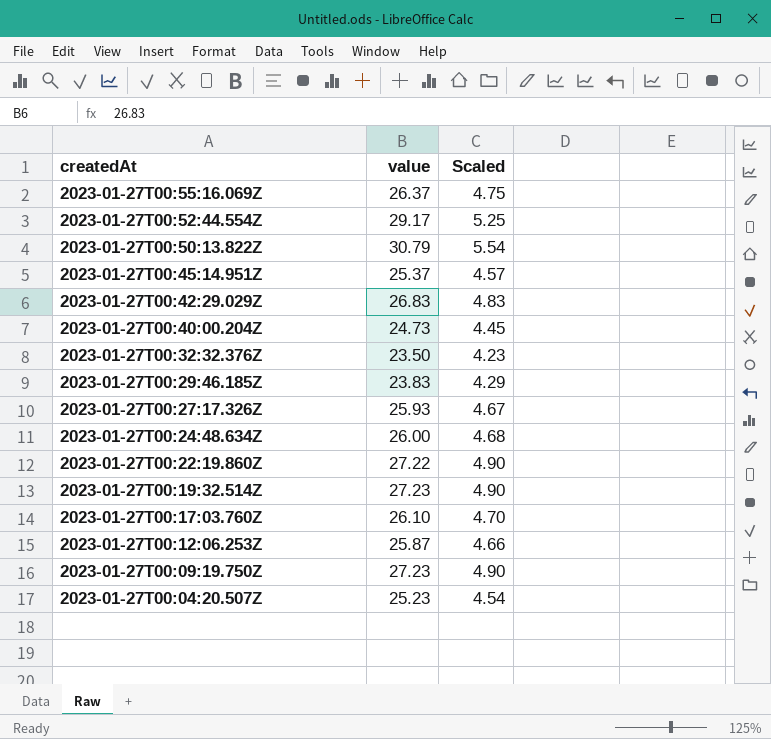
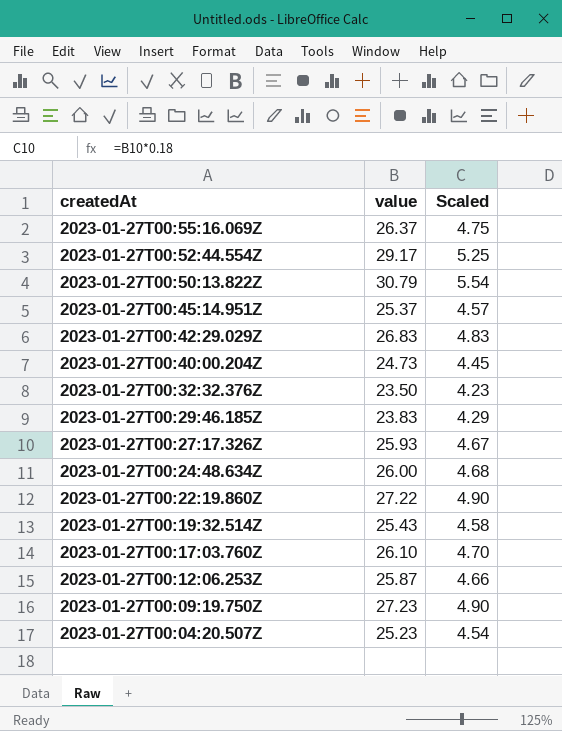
2023-01-27T00:19:32.514Z | value: 27.23 -> 25.43
2023-01-27T00:19:32.514Z | Scaled: 4.90 -> 4.58

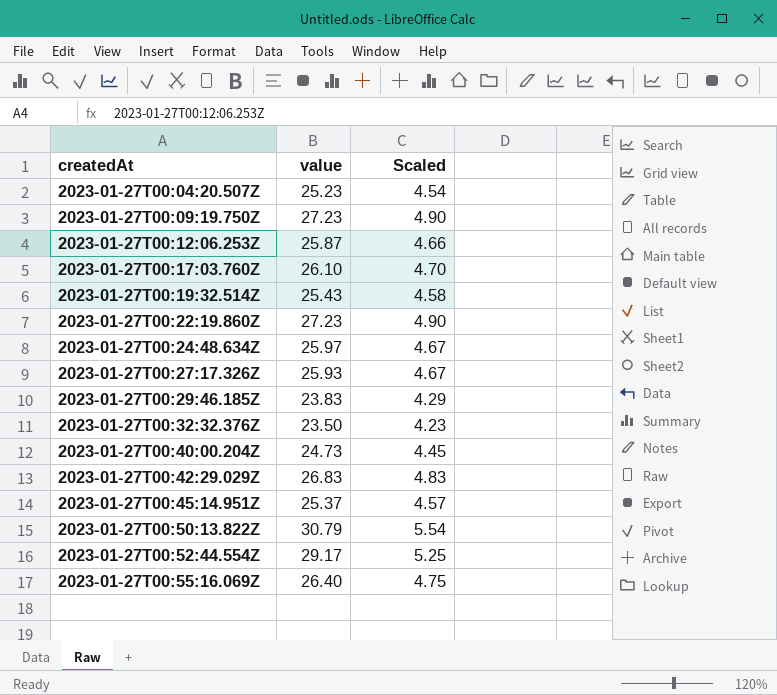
row order: createdAt descending -> createdAt ascending
2023-01-27T00:22:19.860Z | value: 27.22 -> 27.23
2023-01-27T00:24:48.634Z | value: 26.00 -> 25.97
2023-01-27T00:24:48.634Z | Scaled: 4.68 -> 4.67
2023-01-27T00:55:16.069Z | value: 26.37 -> 26.40

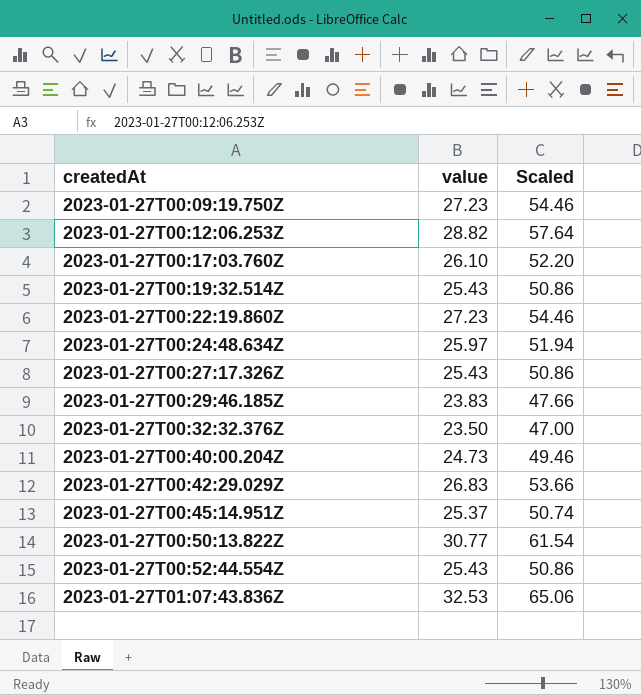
column Scaled | formula: [value] * 0.18 -> [value] * 2
row 2023-01-27T00:04:20.507Z: 25.23 | 4.54 -> none
row 2023-01-27T00:55:16.069Z: 26.40 | 4.75 -> none
2023-01-27T00:12:06.253Z | value: 25.87 -> 28.82
2023-01-27T00:27:17.326Z | value: 25.93 -> 25.43
2023-01-27T00:50:13.822Z | value: 30.79 -> 30.77
2023-01-27T00:52:44.554Z | value: 29.17 -> 25.43
row 2023-01-27T01:07:43.836Z: none -> 32.53 | 65.06

